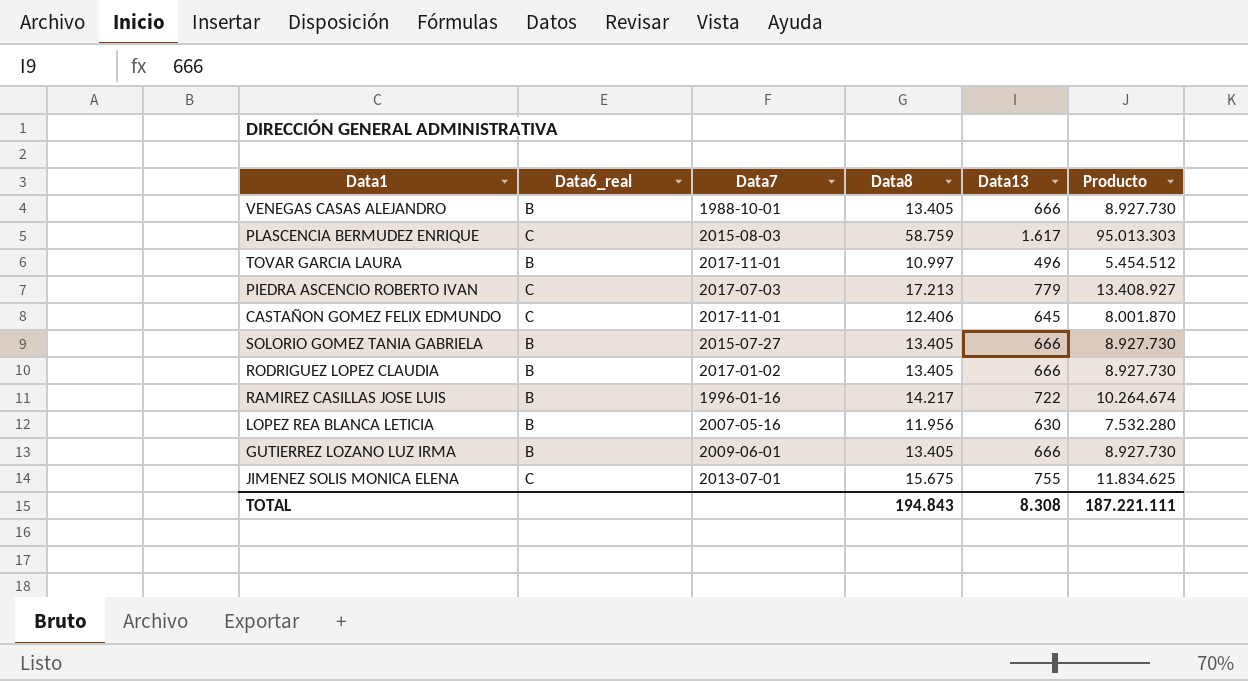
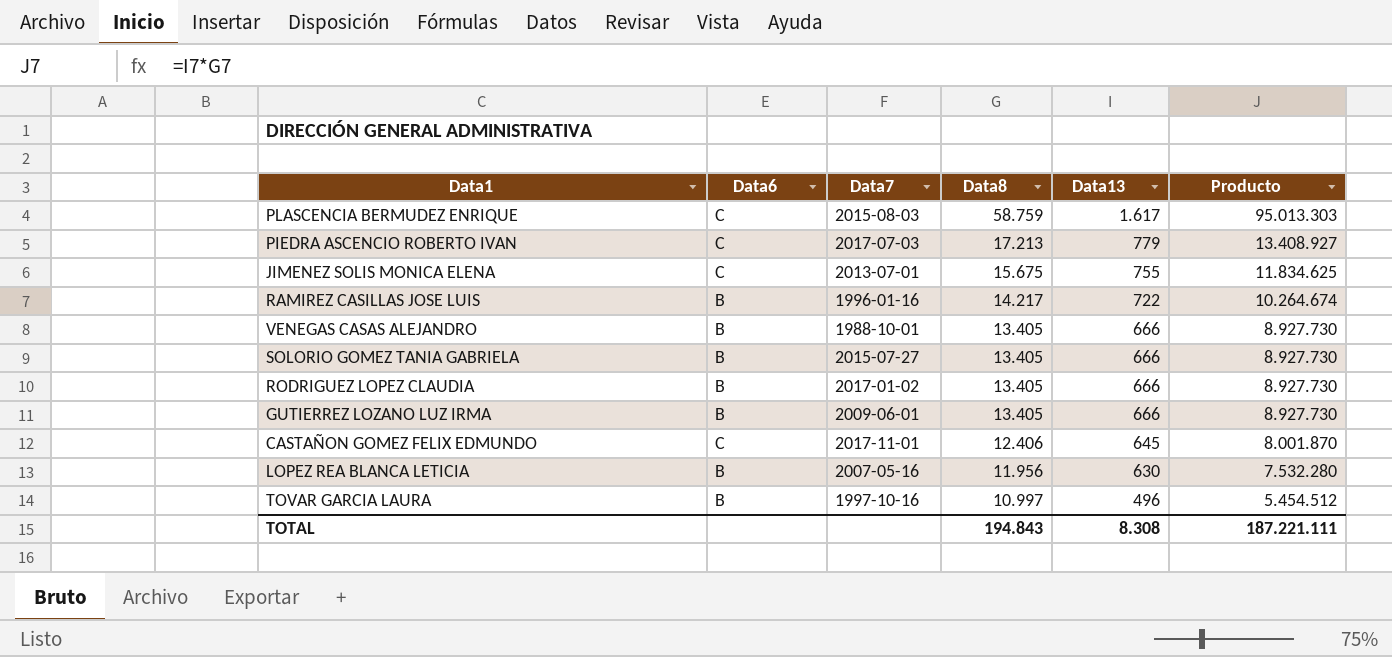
row order: none -> Data8 descending
column name: Data6_real -> Data6
TOVAR GARCIA LAURA | Data7: 2017-11-01 -> 1997-10-16

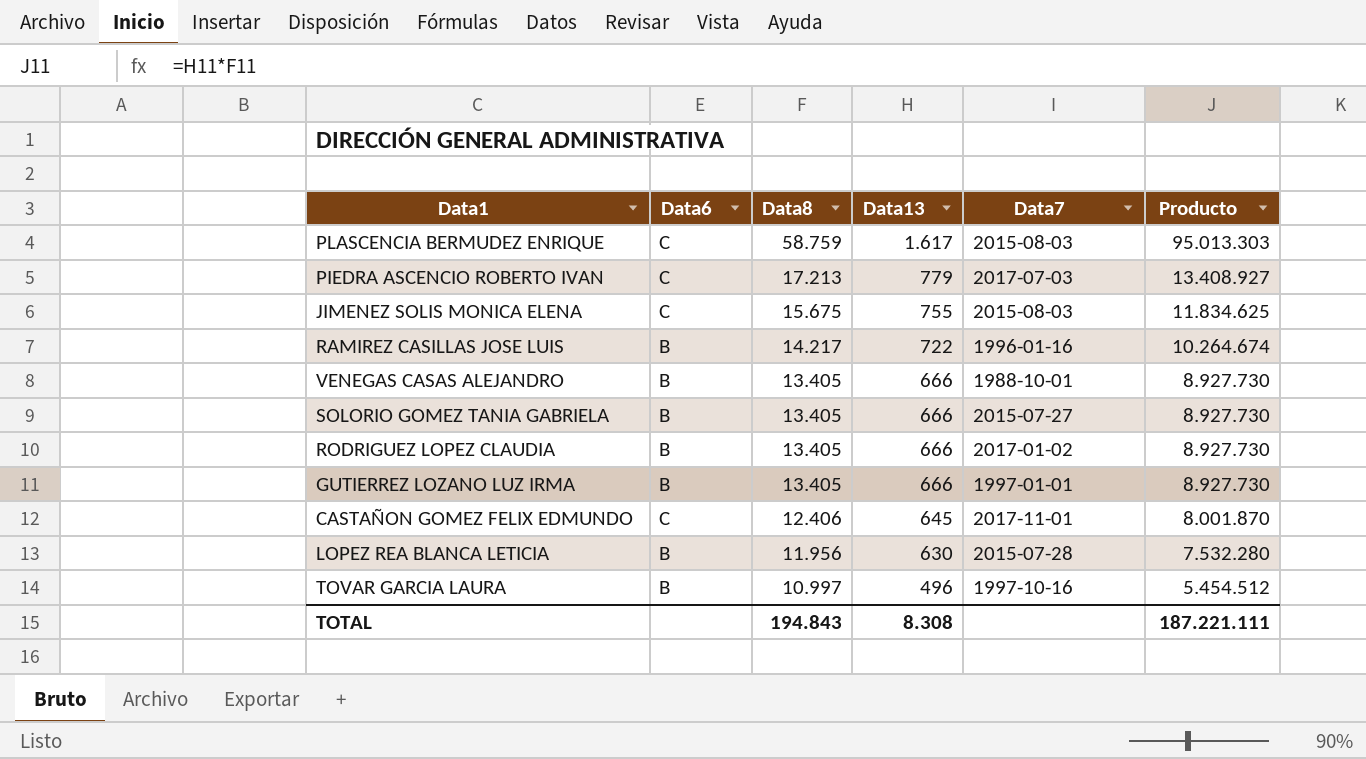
column Data7 | position: 3 -> 5
JIMENEZ SOLIS MONICA ELENA | Data7: 2013-07-01 -> 2015-08-03
GUTIERREZ LOZANO LUZ IRMA | Data7: 2009-06-01 -> 1997-01-01
LOPEZ REA BLANCA LETICIA | Data7: 2007-05-16 -> 2015-07-28

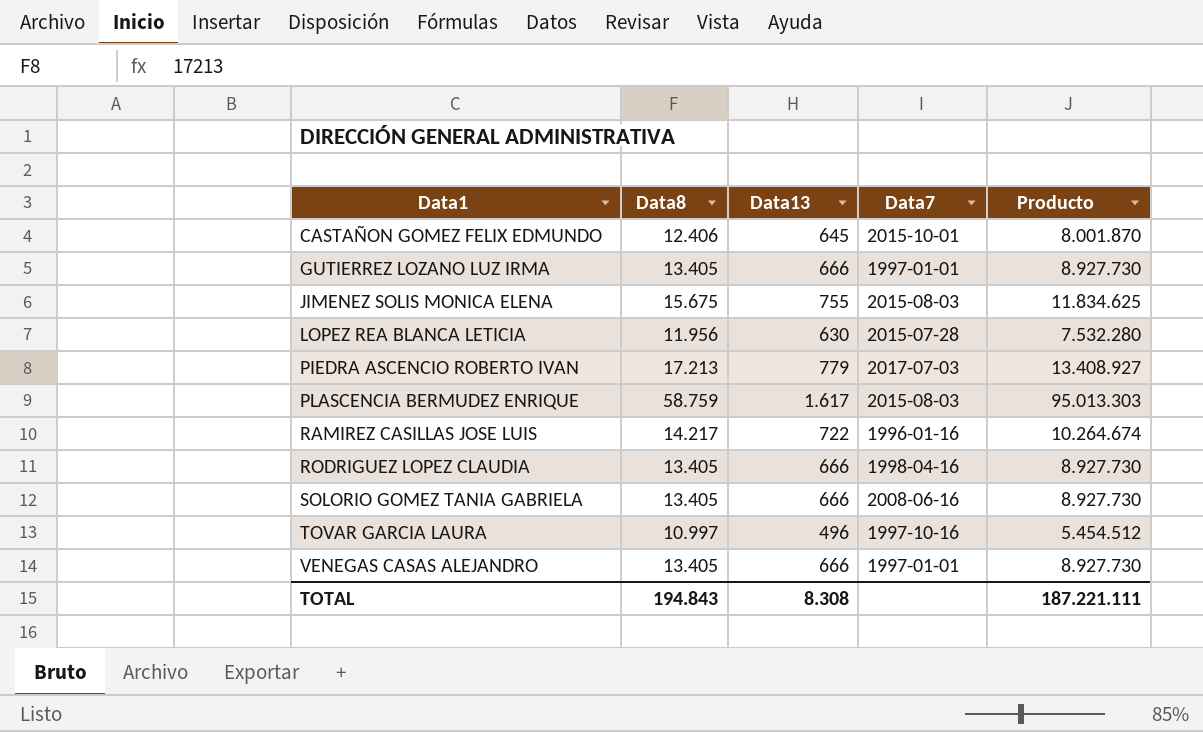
row order: Data8 descending -> Data1 ascending
column Data6 | position: 2 -> none
CASTAÑON GOMEZ FELIX EDMUNDO | Data7: 2017-11-01 -> 2015-10-01
RODRIGUEZ LOPEZ CLAUDIA | Data7: 2017-01-02 -> 1998-04-16
SOLORIO GOMEZ TANIA GABRIELA | Data7: 2015-07-27 -> 2008-06-16
VENEGAS CASAS ALEJANDRO | Data7: 1988-10-01 -> 1997-01-01

